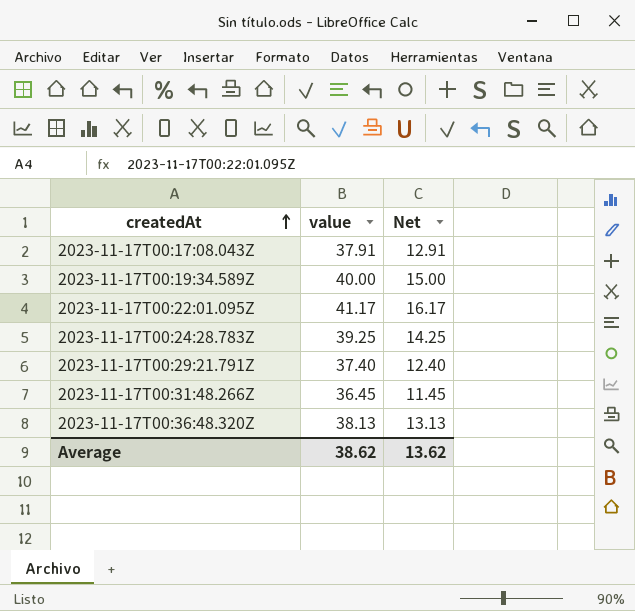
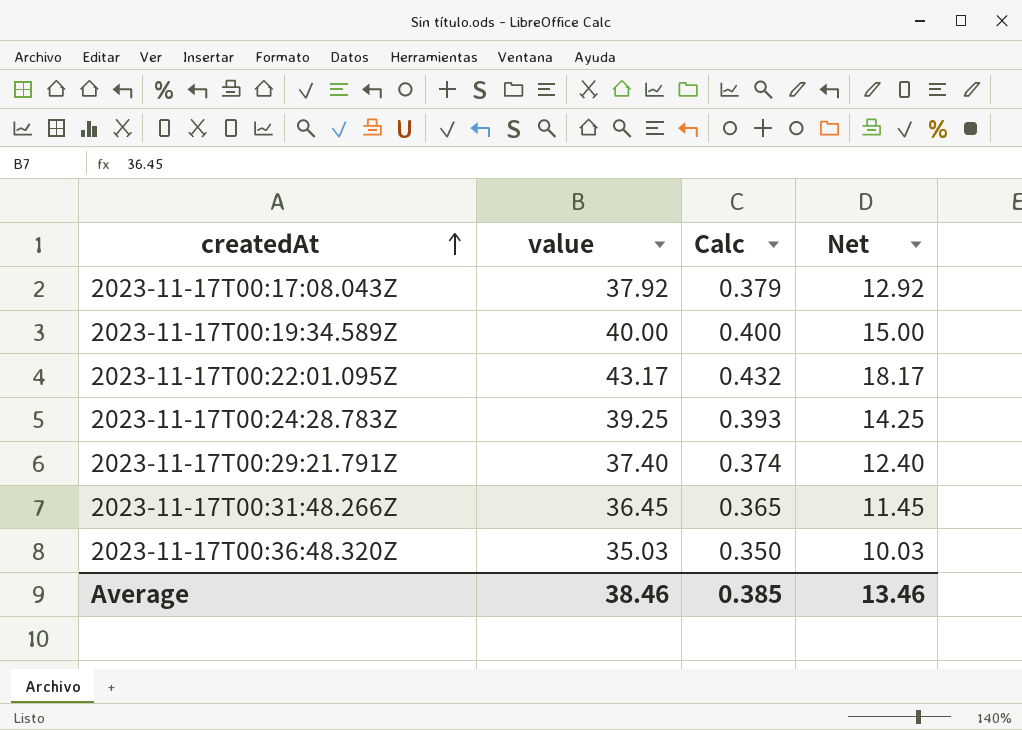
column Calc | formula: none -> [value] * 0.01
2023-11-17T00:17:08.043Z | value: 37.91 -> 37.92
2023-11-17T00:17:08.043Z | Net: 12.91 -> 12.92
2023-11-17T00:22:01.095Z | value: 41.17 -> 43.17
2023-11-17T00:22:01.095Z | Net: 16.17 -> 18.17
2023-11-17T00:36:48.320Z | value: 38.13 -> 35.03
2023-11-17T00:36:48.320Z | Net: 13.13 -> 10.03
Average | value: 38.62 -> 38.46
Average | Net: 13.62 -> 13.46

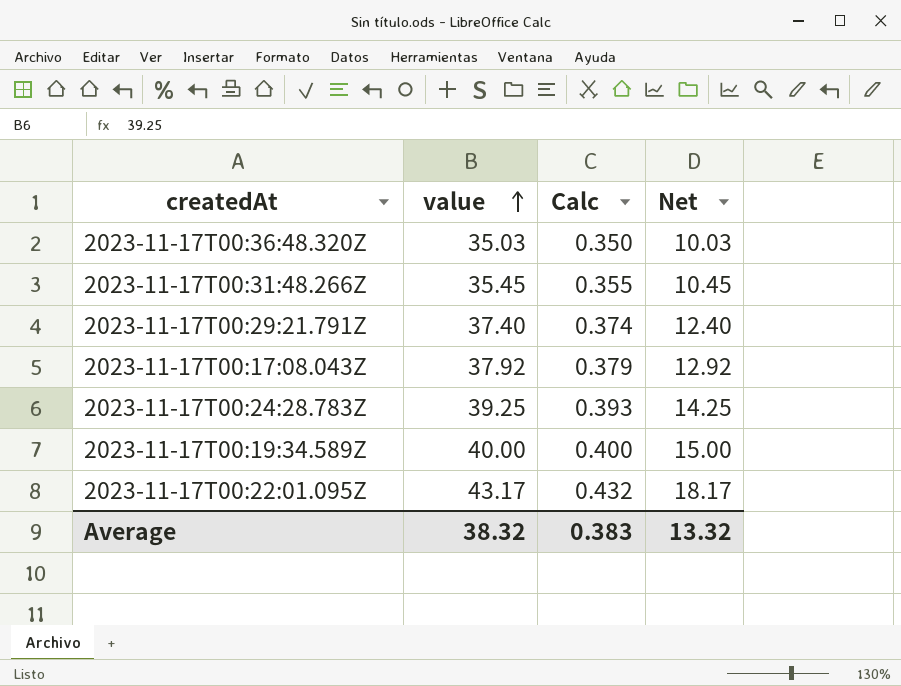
row order: createdAt ascending -> value ascending
2023-11-17T00:31:48.266Z | value: 36.45 -> 35.45
2023-11-17T00:31:48.266Z | Calc: 0.365 -> 0.355
2023-11-17T00:31:48.266Z | Net: 11.45 -> 10.45
Average | value: 38.46 -> 38.32
Average | Calc: 0.385 -> 0.383
Average | Net: 13.46 -> 13.32

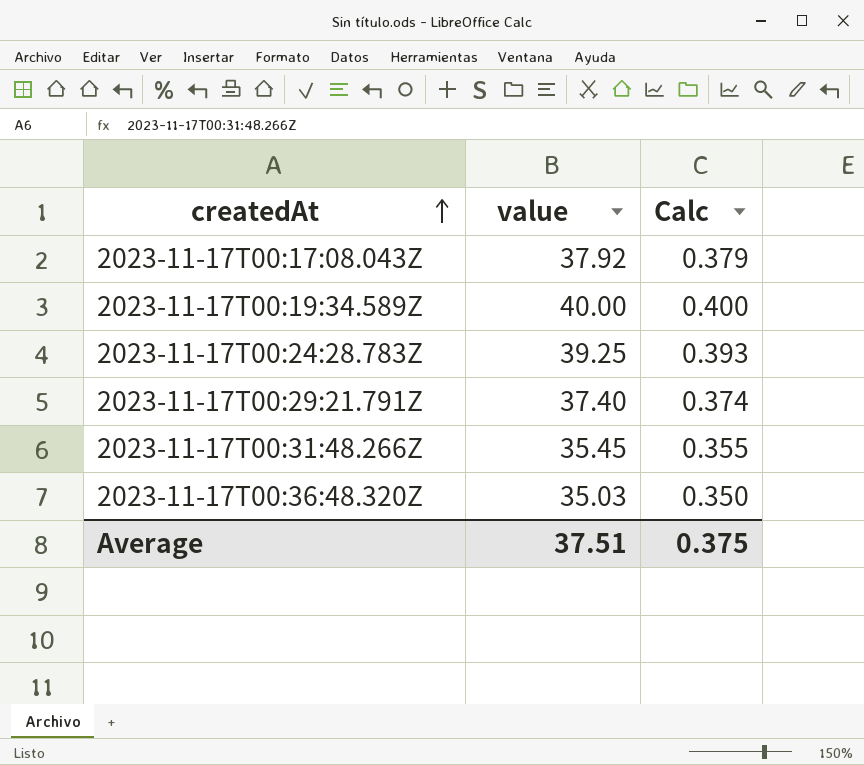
row order: value ascending -> createdAt ascending
column Net | formula: [value] - 25 -> none
row 2023-11-17T00:22:01.095Z: 43.17 | 0.432 | 18.17 -> none
Average | value: 38.32 -> 37.51
Average | Calc: 0.383 -> 0.375

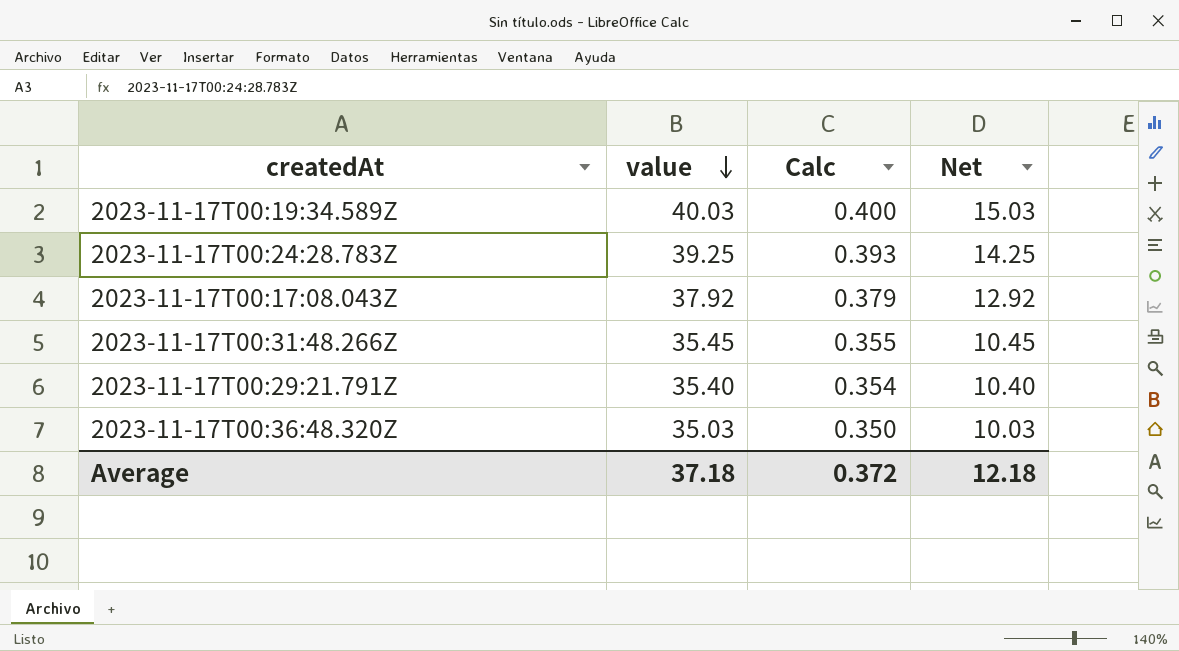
row order: createdAt ascending -> value descending
column Net | formula: none -> [value] - 25
2023-11-17T00:19:34.589Z | value: 40.00 -> 40.03
2023-11-17T00:29:21.791Z | value: 37.40 -> 35.40
2023-11-17T00:29:21.791Z | Calc: 0.374 -> 0.354
Average | value: 37.51 -> 37.18
Average | Calc: 0.375 -> 0.372

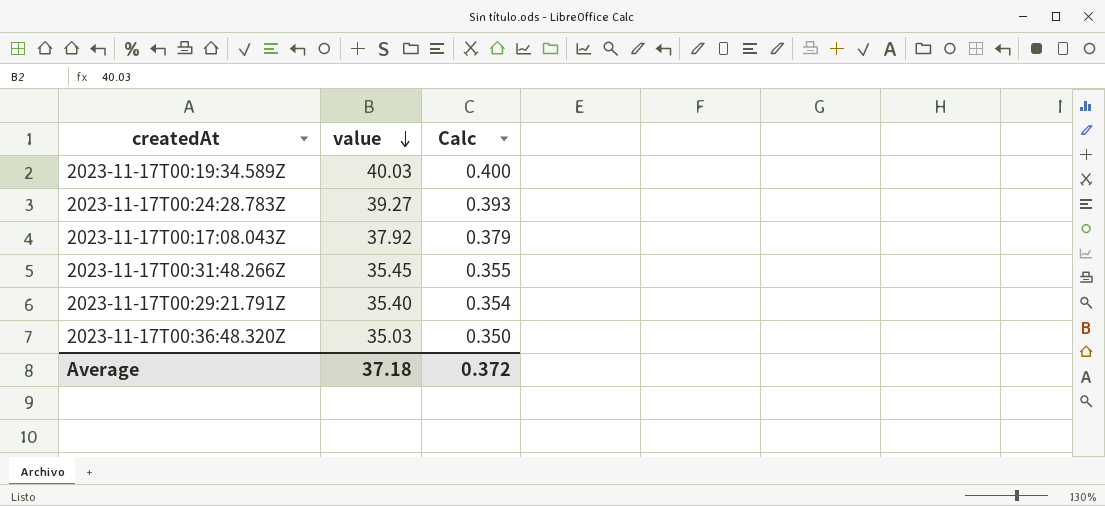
column Net | formula: [value] - 25 -> none
2023-11-17T00:24:28.783Z | value: 39.25 -> 39.27

